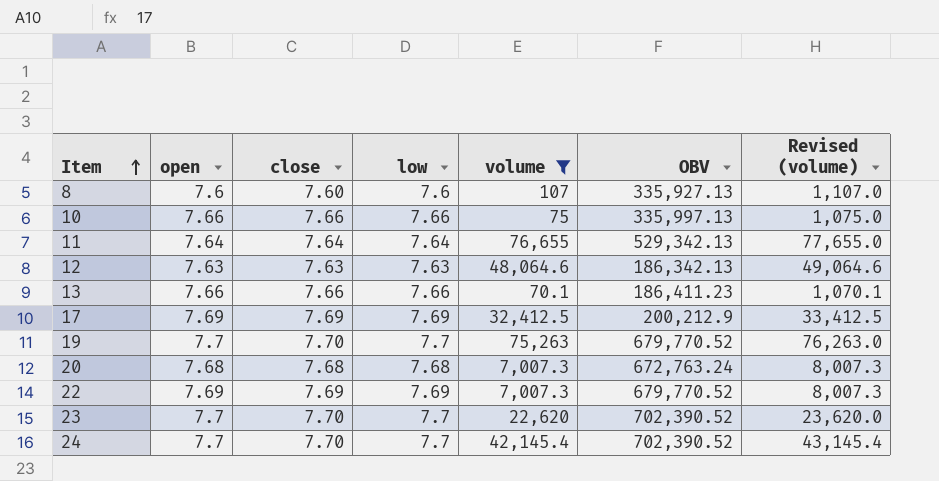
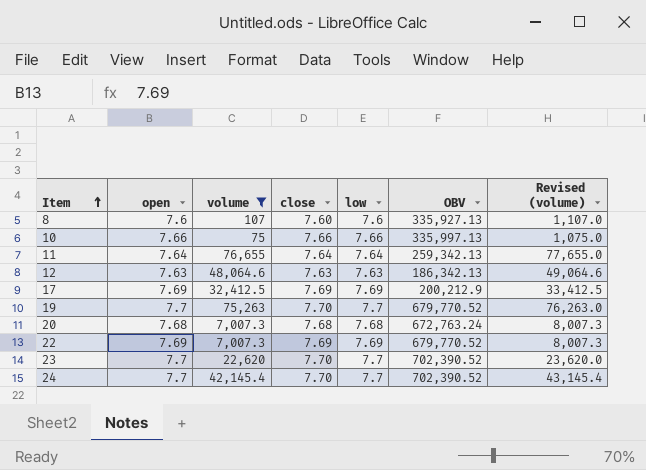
column volume | position: 5 -> 3
row 13: 7.66 | 7.66 | 7.66 | 70.1 | 186,411.23 | 1,070.1 -> none
11 | OBV: 529,342.13 -> 259,342.13

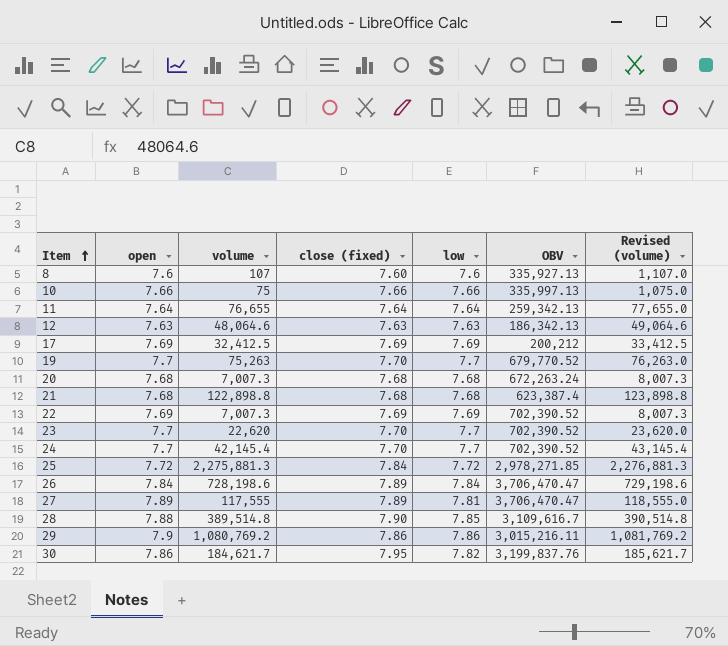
filter: volume <= 76,655 -> none
column name: close -> close (fixed)
17 | OBV: 200,212.9 -> 200,212
20 | OBV: 672,763.24 -> 672,263.24
22 | OBV: 679,770.52 -> 702,390.52

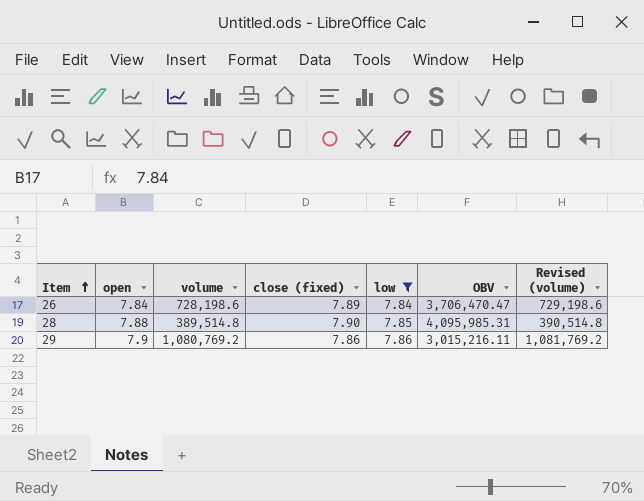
filter: none -> low >= 7.84
28 | OBV: 3,109,616.7 -> 4,095,985.31

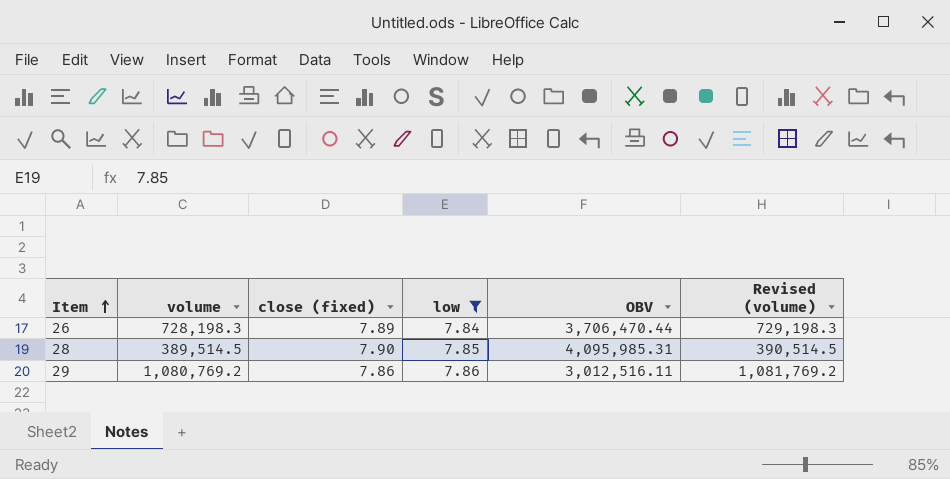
column open | position: 2 -> none
26 | volume: 728,198.6 -> 728,198.3
26 | OBV: 3,706,470.47 -> 3,706,470.44
26 | Revised (volume): 729,198.6 -> 729,198.3
28 | volume: 389,514.8 -> 389,514.5
28 | Revised (volume): 390,514.8 -> 390,514.5
29 | OBV: 3,015,216.11 -> 3,012,516.11

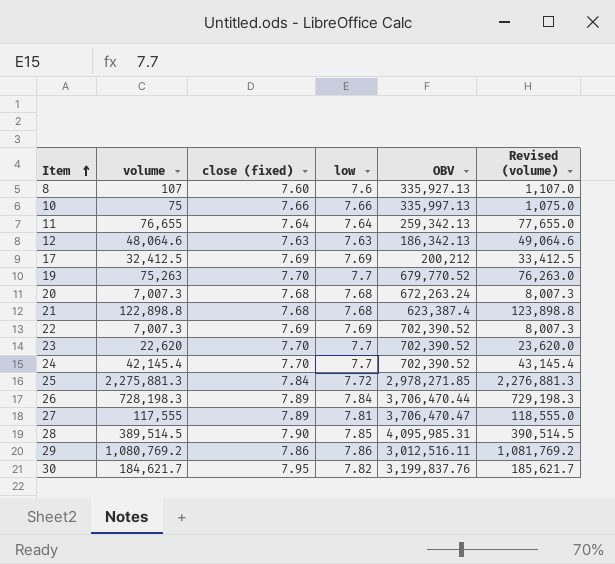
filter: low >= 7.84 -> none

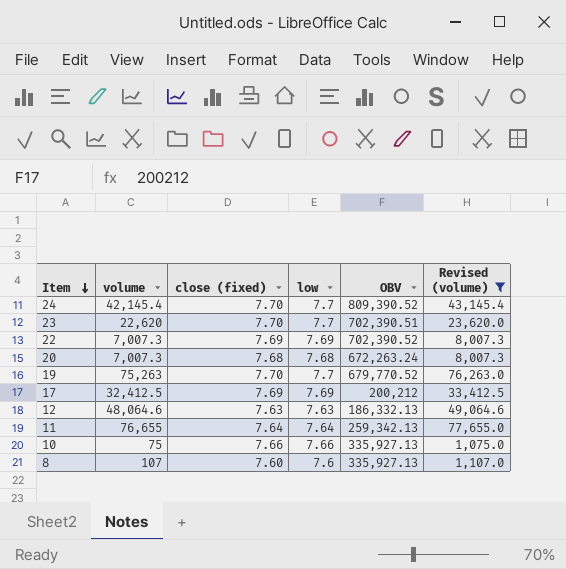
filter: none -> Revised (volume) <= 77,655.0
row order: Item ascending -> Item descending
24 | OBV: 702,390.52 -> 809,390.52
23 | OBV: 702,390.52 -> 702,390.51
12 | OBV: 186,342.13 -> 186,332.13
10 | OBV: 335,997.13 -> 335,927.13

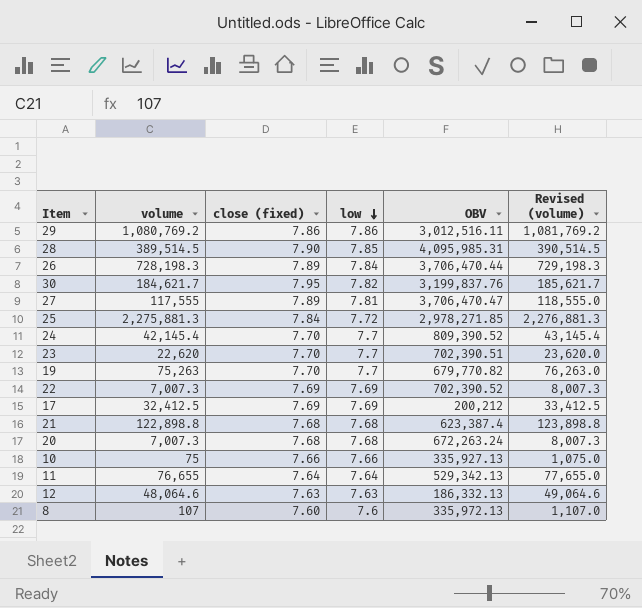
filter: Revised (volume) <= 77,655.0 -> none
row order: Item descending -> low descending
19 | OBV: 679,770.52 -> 679,770.82
11 | OBV: 259,342.13 -> 529,342.13
8 | OBV: 335,927.13 -> 335,972.13

